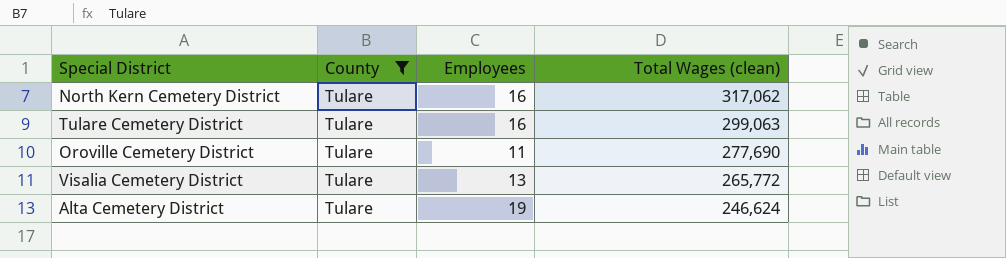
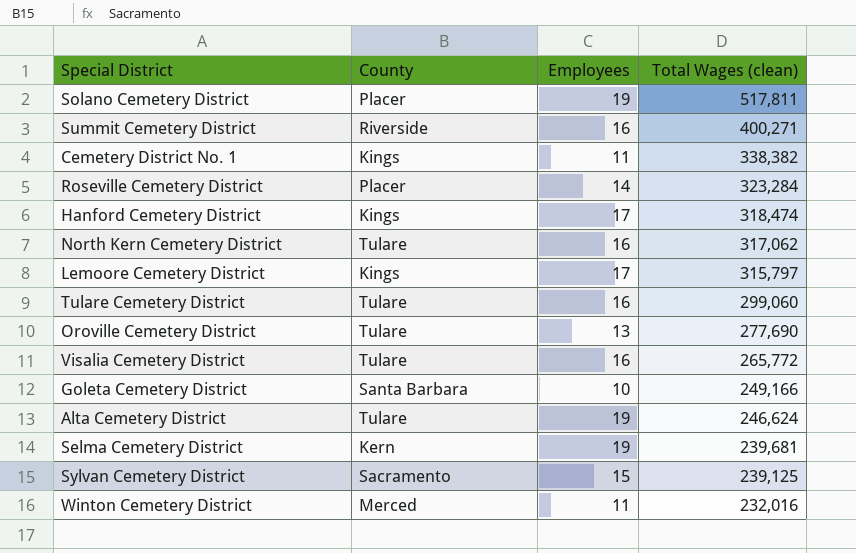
filter: County = Tulare -> none
Tulare Cemetery District | Total Wages (clean): 299,063 -> 299,060
Oroville Cemetery District | Employees: 11 -> 13
Visalia Cemetery District | Employees: 13 -> 16

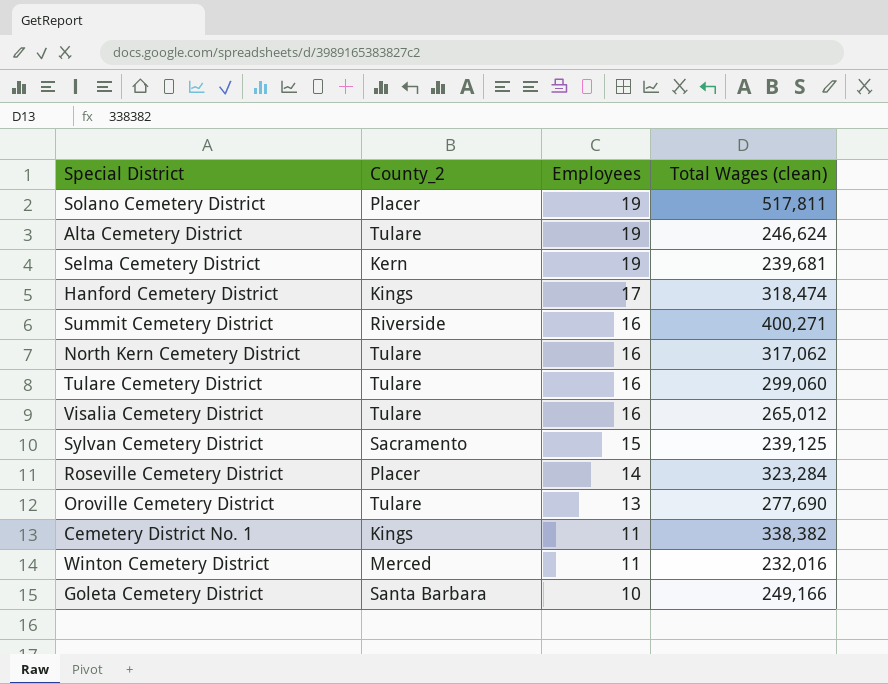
row order: Total Wages (clean) descending -> Employees descending
column name: County -> County_2
row Lemoore Cemetery District: Kings | 17 | 315,797 -> none
Visalia Cemetery District | Total Wages (clean): 265,772 -> 265,012

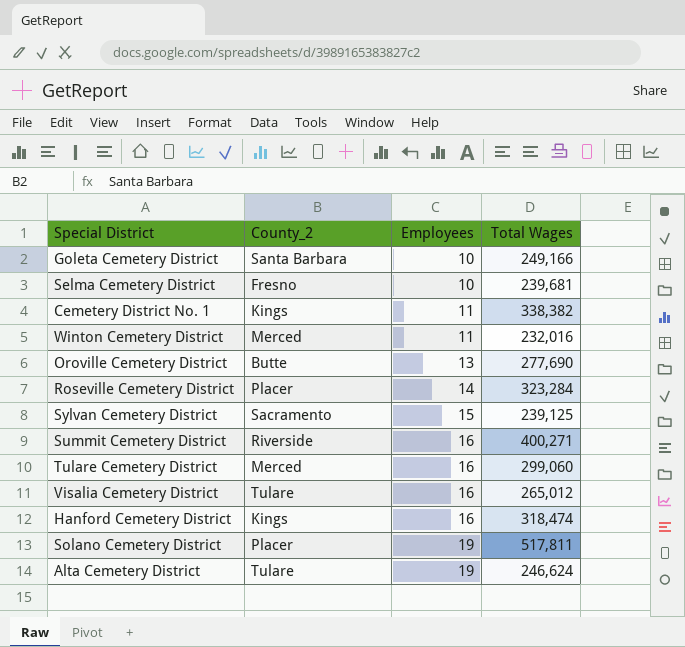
row order: Employees descending -> Employees ascending
column name: Total Wages (clean) -> Total Wages
row North Kern Cemetery District: Tulare | 16 | 317,062 -> none
Selma Cemetery District | County_2: Kern -> Fresno
Selma Cemetery District | Employees: 19 -> 10
Oroville Cemetery District | County_2: Tulare -> Butte
Tulare Cemetery District | County_2: Tulare -> Merced
Hanford Cemetery District | Employees: 17 -> 16

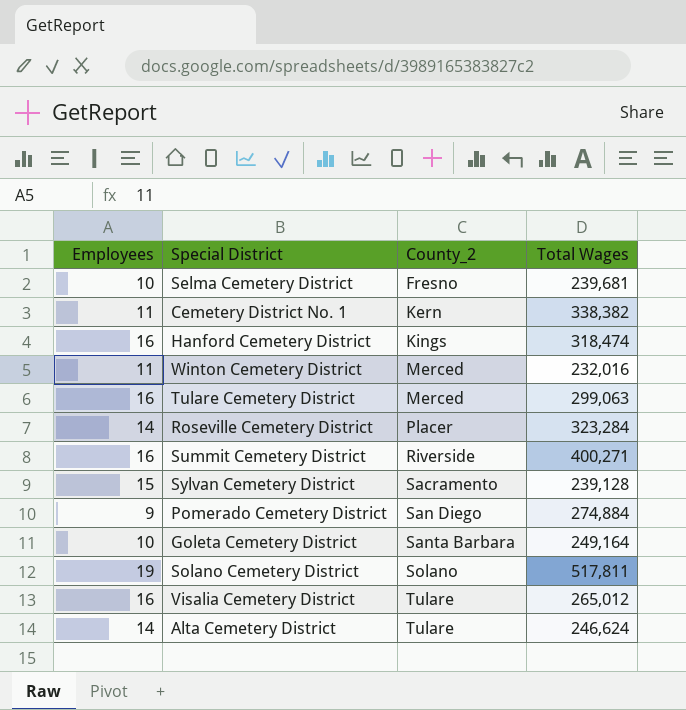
row order: Employees ascending -> County_2 ascending
column Employees | position: 3 -> 1
row Oroville Cemetery District: Butte | 13 | 277,690 -> none
Cemetery District No. 1 | County_2: Kings -> Kern
Tulare Cemetery District | Total Wages: 299,060 -> 299,063
Sylvan Cemetery District | Total Wages: 239,125 -> 239,128
row Pomerado Cemetery District: none -> 9 | San Diego | 274,884
Goleta Cemetery District | Total Wages: 249,166 -> 249,164
Solano Cemetery District | County_2: Placer -> Solano
Alta Cemetery District | Employees: 19 -> 14

